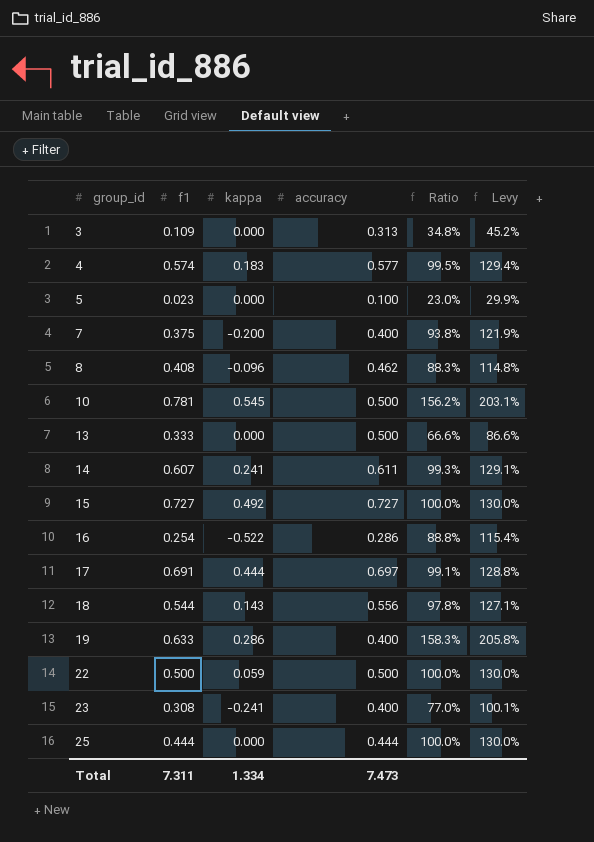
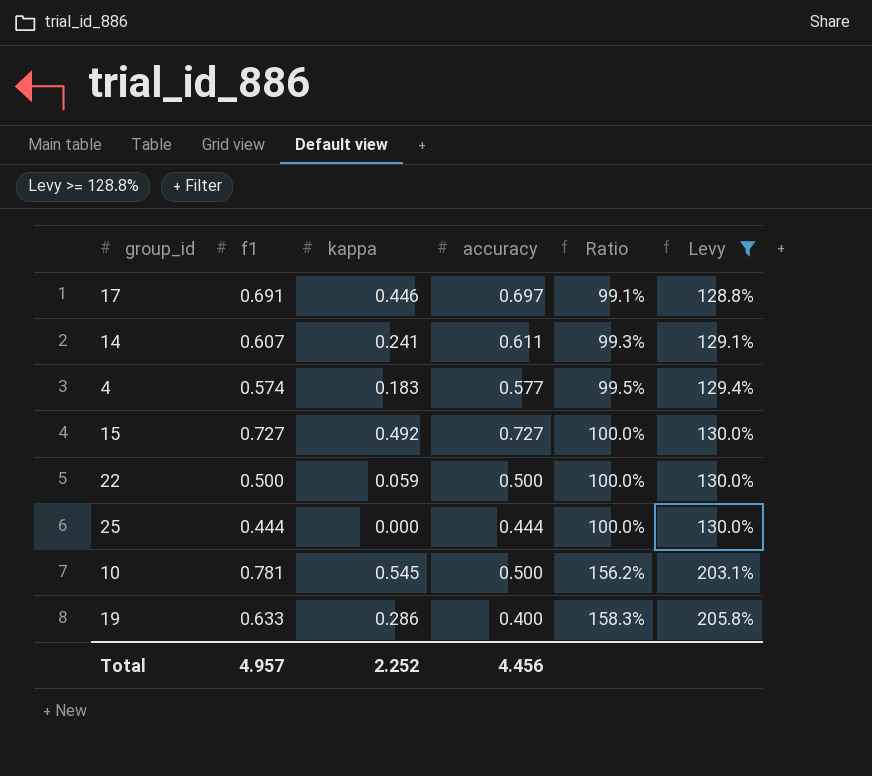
filter: none -> Levy >= 128.8%
row order: group_id ascending -> Ratio ascending
17 | kappa: 0.444 -> 0.446
Total | f1: 7.311 -> 4.957
Total | kappa: 1.334 -> 2.252
Total | accuracy: 7.473 -> 4.456

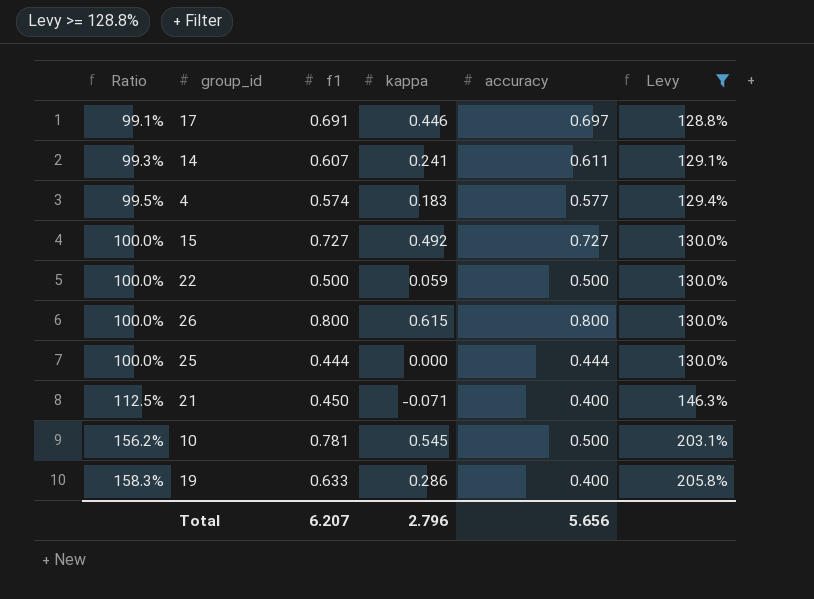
column Ratio | position: 5 -> 1
row 26: none -> 100.0% | 0.800 | 0.615 | 0.800 | 130.0%
row 21: none -> 112.5% | 0.450 | -0.071 | 0.400 | 146.3%
Total | f1: 4.957 -> 6.207
Total | kappa: 2.252 -> 2.796
Total | accuracy: 4.456 -> 5.656

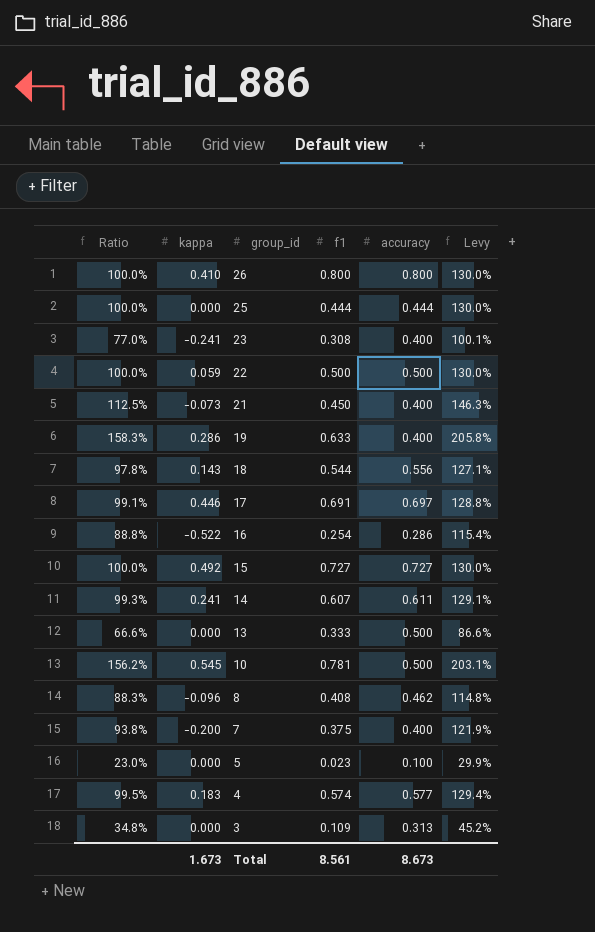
filter: Levy >= 128.8% -> none
row order: Ratio ascending -> group_id descending
column kappa | position: 4 -> 2
26 | kappa: 0.615 -> 0.410
21 | kappa: -0.071 -> -0.073
Total | kappa: 2.796 -> 1.673
Total | f1: 6.207 -> 8.561
Total | accuracy: 5.656 -> 8.673

